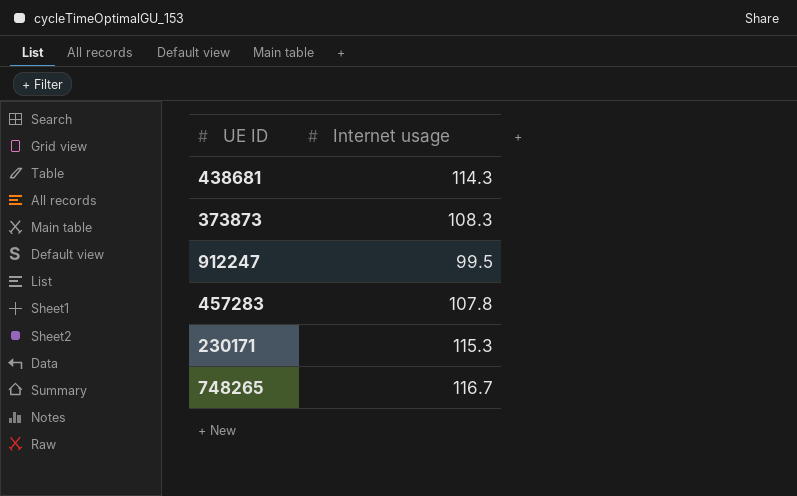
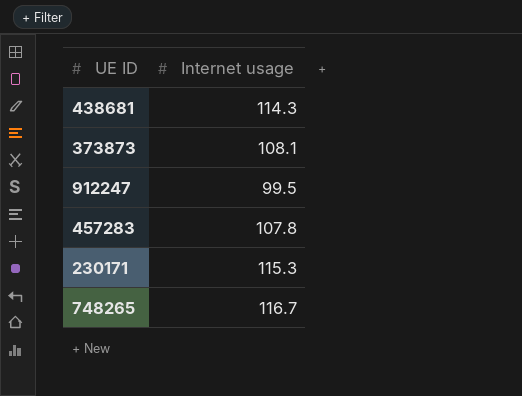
373873 | Internet usage: 108.3 -> 108.1

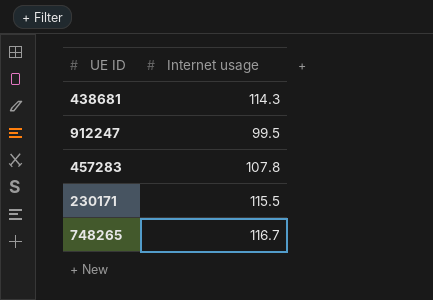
row 373873: 108.1 -> none
230171 | Internet usage: 115.3 -> 115.5

